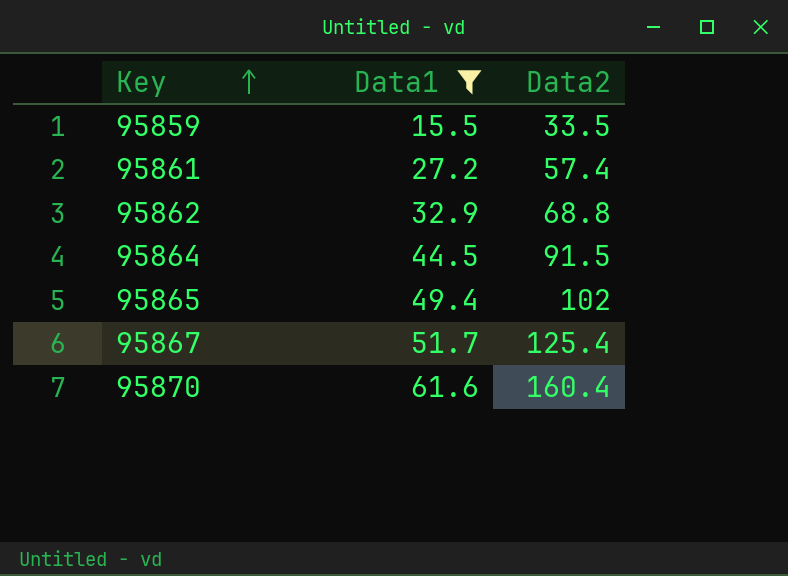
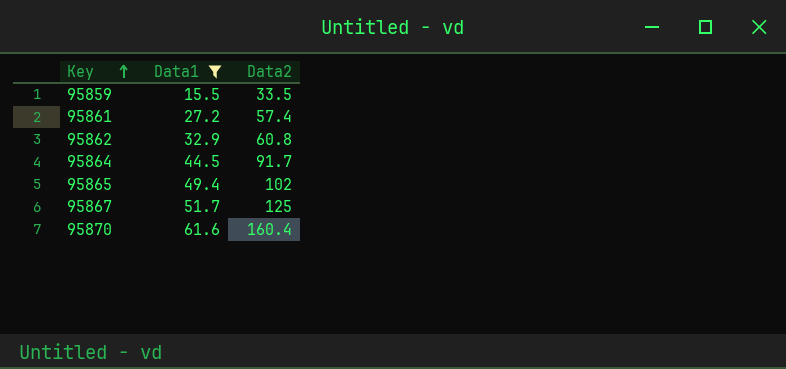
95862 | Data2: 68.8 -> 60.8
95864 | Data2: 91.5 -> 91.7
95867 | Data2: 125.4 -> 125

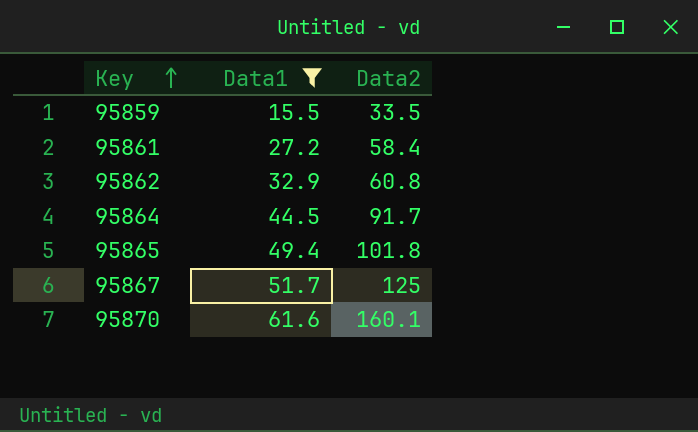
95861 | Data2: 57.4 -> 58.4
95865 | Data2: 102 -> 101.8
95870 | Data2: 160.4 -> 160.1

